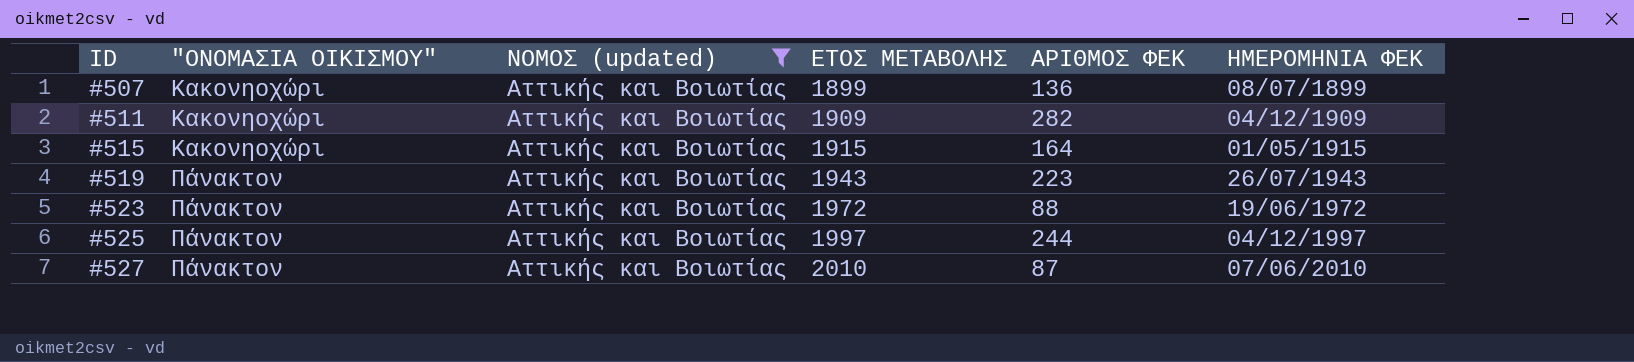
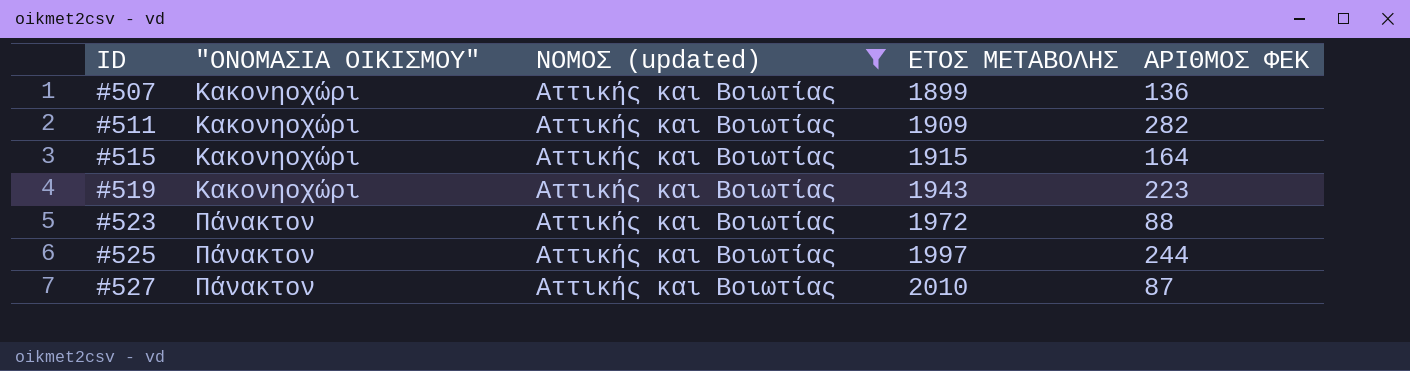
column ΗΜΕΡΟΜΗΝΙΑ ΦΕΚ | position: 6 -> none
#519 | "ΟΝΟΜΑΣΙΑ ΟΙΚΙΣΜΟΥ": Πάνακτον -> Κακονηοχώρι

